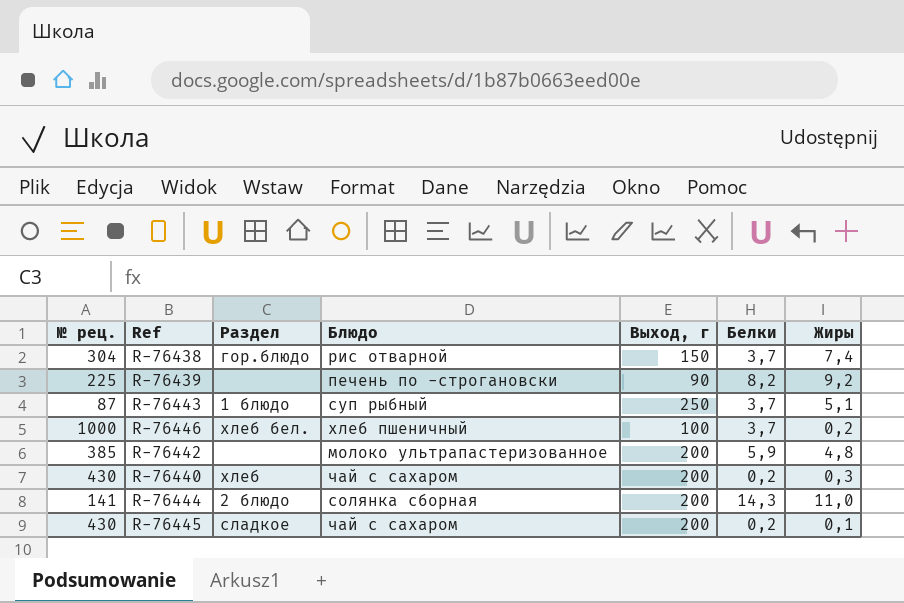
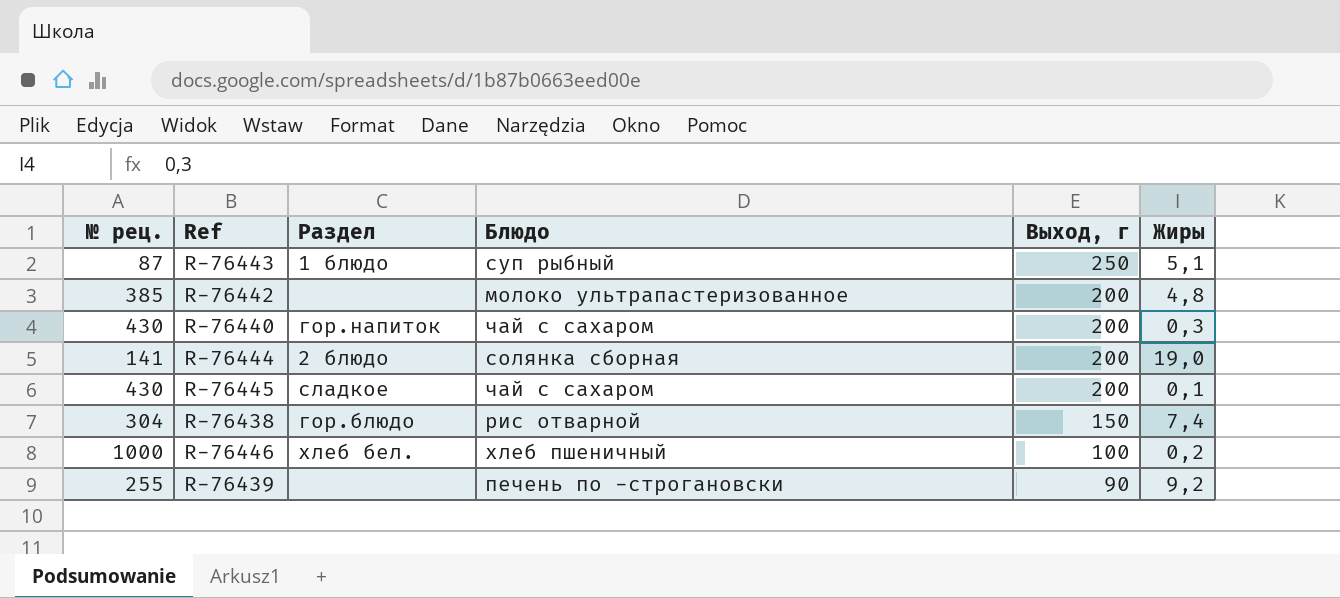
row order: none -> Выход, г descending
column Белки | position: 6 -> none
R-76440 | Раздел: хлеб -> гор.напиток
R-76444 | Жиры: 11,0 -> 19,0
R-76439 | № рец.: 225 -> 255

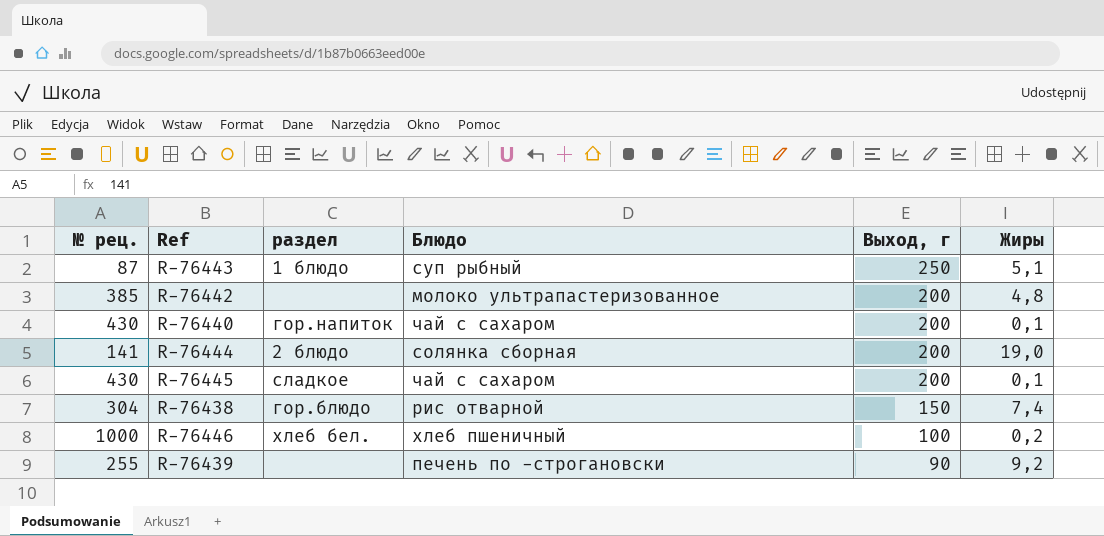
column name: Раздел -> раздел
R-76440 | Жиры: 0,3 -> 0,1

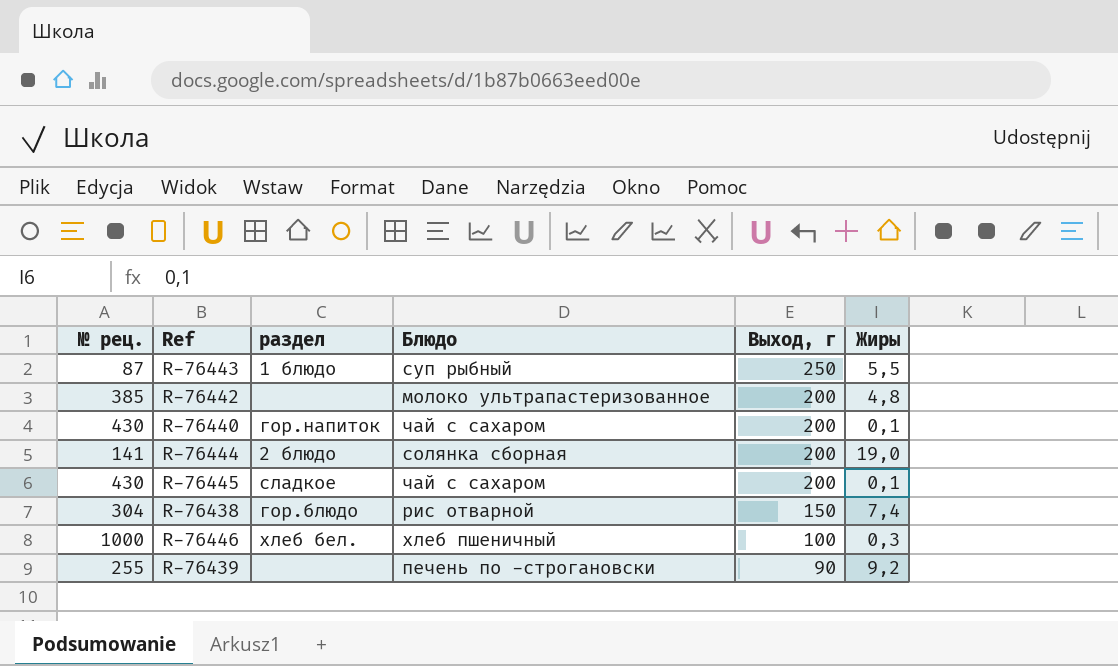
R-76443 | Жиры: 5,1 -> 5,5
R-76446 | Жиры: 0,2 -> 0,3

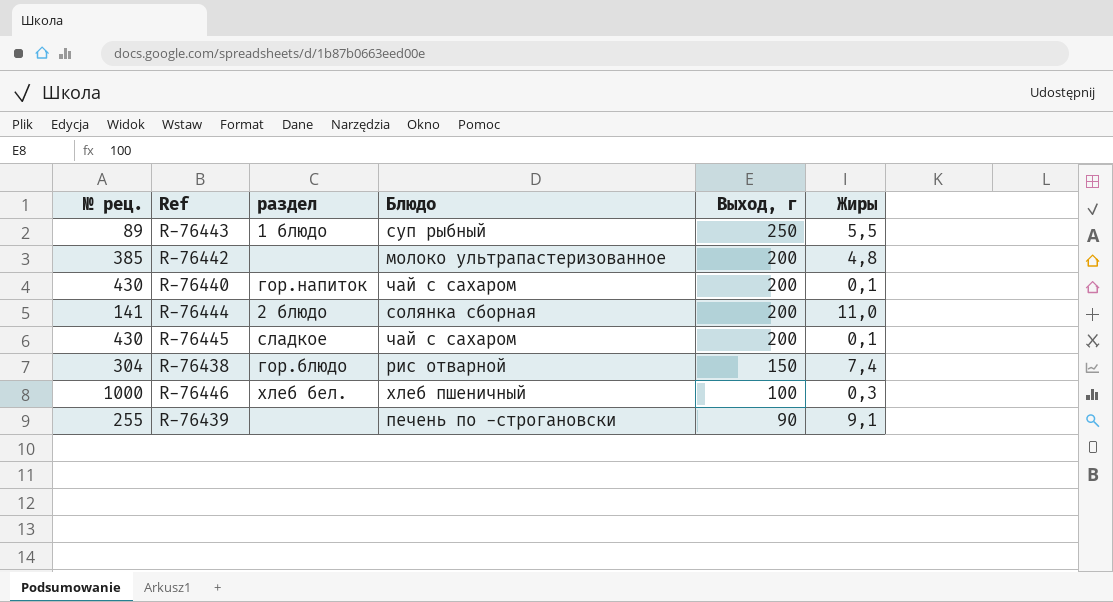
R-76443 | № рец.: 87 -> 89
R-76444 | Жиры: 19,0 -> 11,0
R-76439 | Жиры: 9,2 -> 9,1

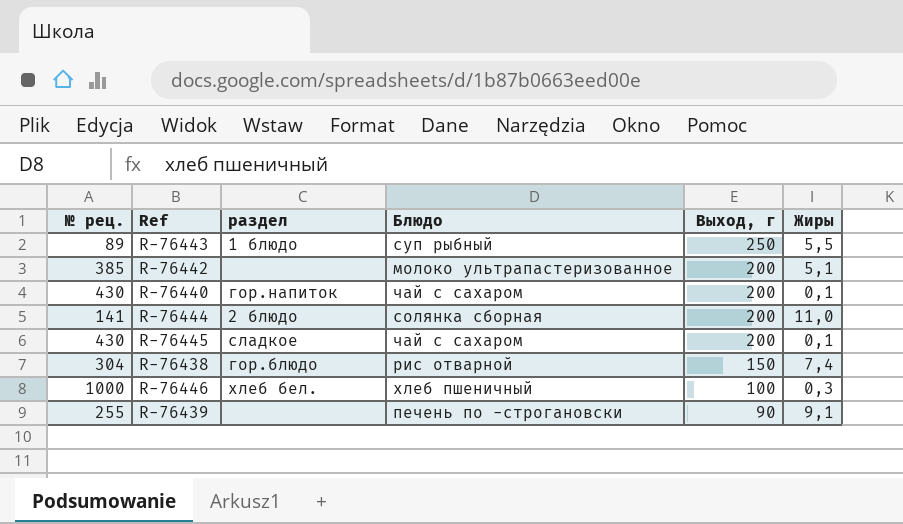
R-76442 | Жиры: 4,8 -> 5,1

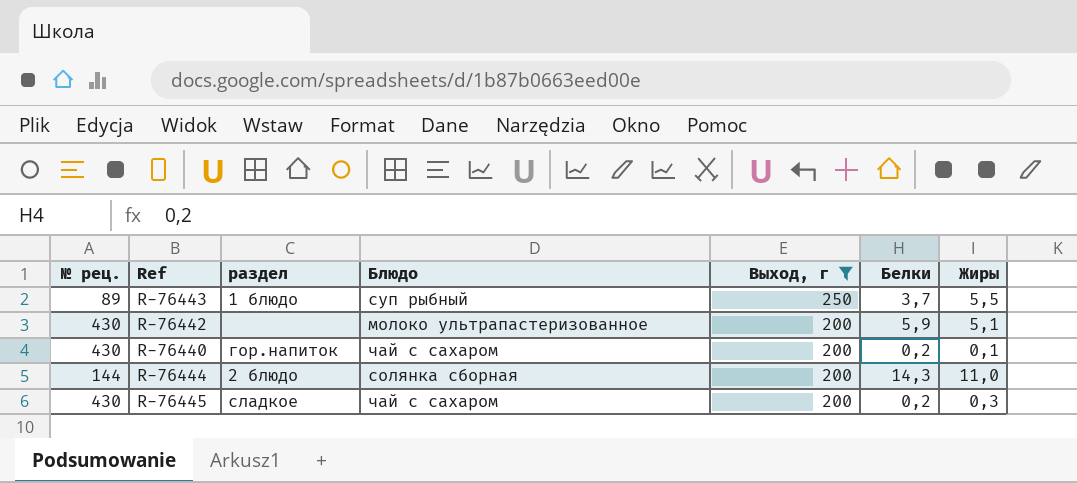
filter: none -> Выход, г >= 200
column Белки | position: none -> 6
R-76442 | № рец.: 385 -> 430
R-76444 | № рец.: 141 -> 144
R-76445 | Жиры: 0,1 -> 0,3

